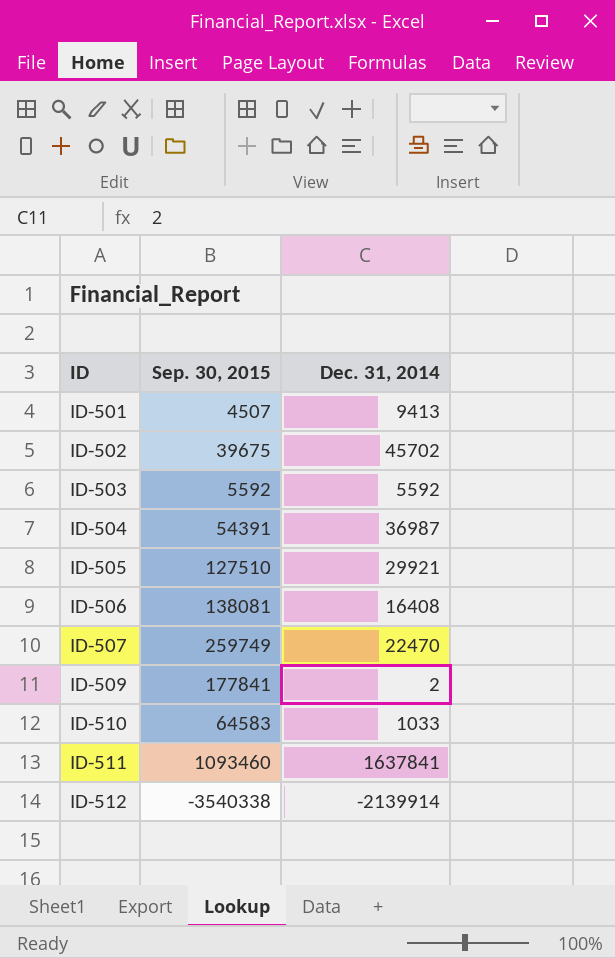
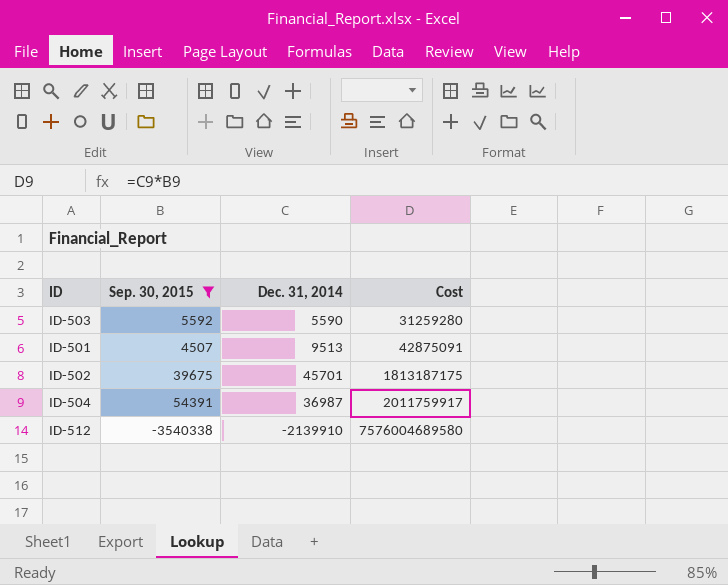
filter: none -> Sep. 30, 2015 <= 54391
row order: ID ascending -> Cost ascending
column Cost | formula: none -> [Sep. 30, 2015] * [Dec. 31, 2014]
ID-503 | Dec. 31, 2014: 5592 -> 5590
ID-501 | Dec. 31, 2014: 9413 -> 9513
ID-502 | Dec. 31, 2014: 45702 -> 45701
ID-512 | Dec. 31, 2014: -2139914 -> -2139910

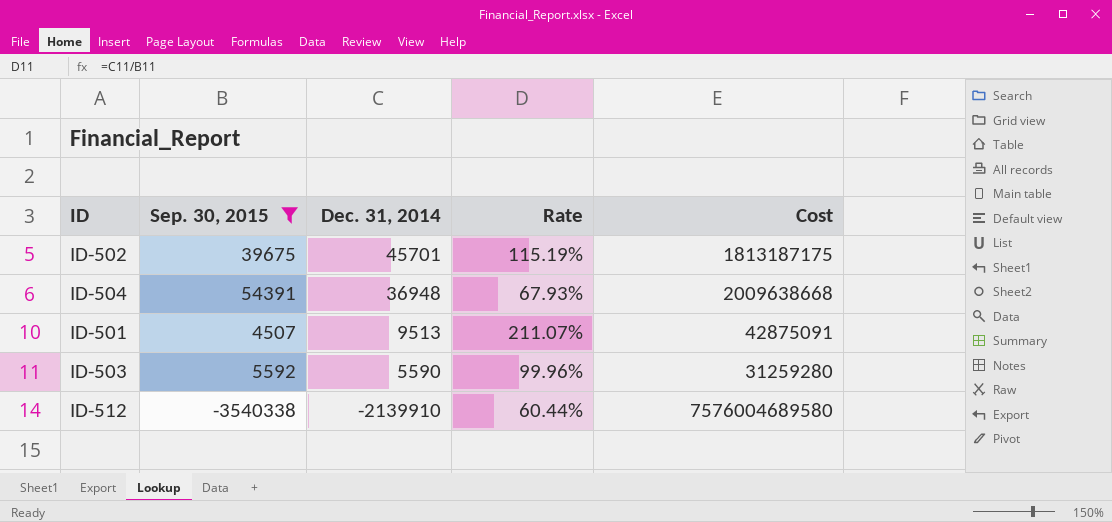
row order: Cost ascending -> Dec. 31, 2014 descending
column Rate | formula: none -> [Dec. 31, 2014] / [Sep. 30, 2015]
ID-504 | Dec. 31, 2014: 36987 -> 36948
ID-504 | Cost: 2011759917 -> 2009638668

